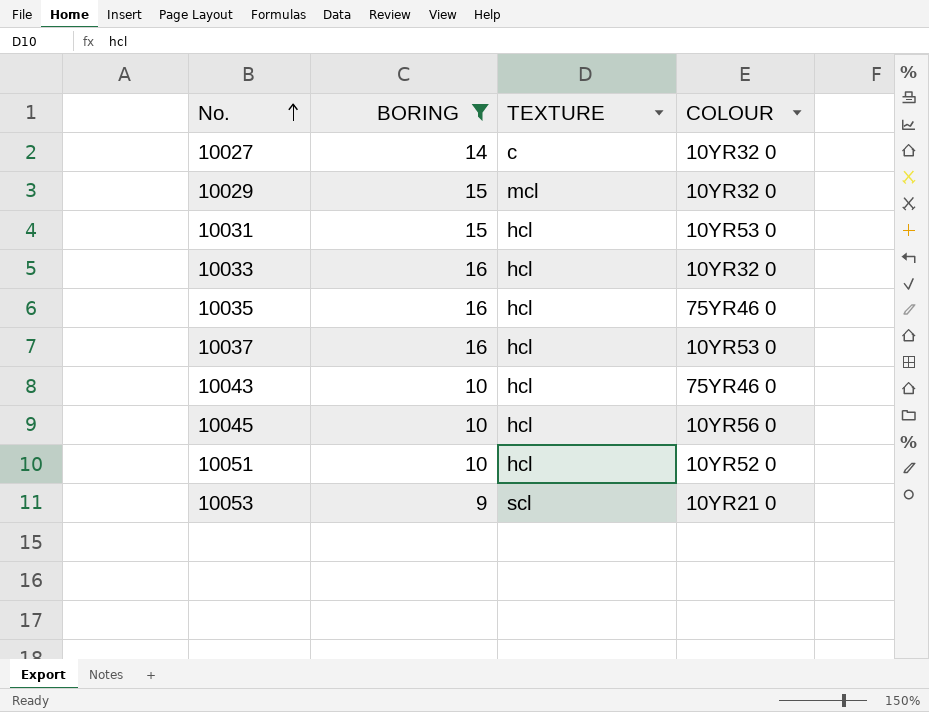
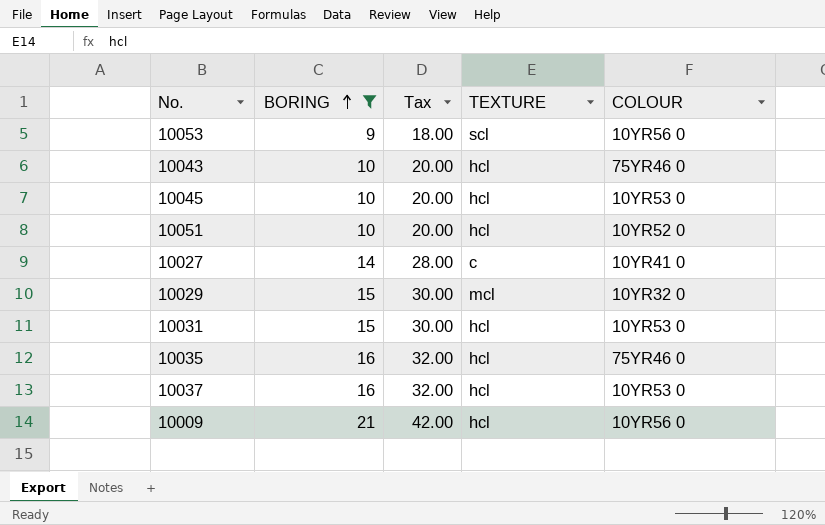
row order: No. ascending -> BORING ascending
column Tax | formula: none -> [BORING] * 2
row 10033: 16 | hcl | 10YR32 0 -> none
10053 | COLOUR: 10YR21 0 -> 10YR56 0
10045 | COLOUR: 10YR56 0 -> 10YR53 0
10027 | COLOUR: 10YR32 0 -> 10YR41 0
row 10009: none -> 21 | 42.00 | hcl | 10YR56 0

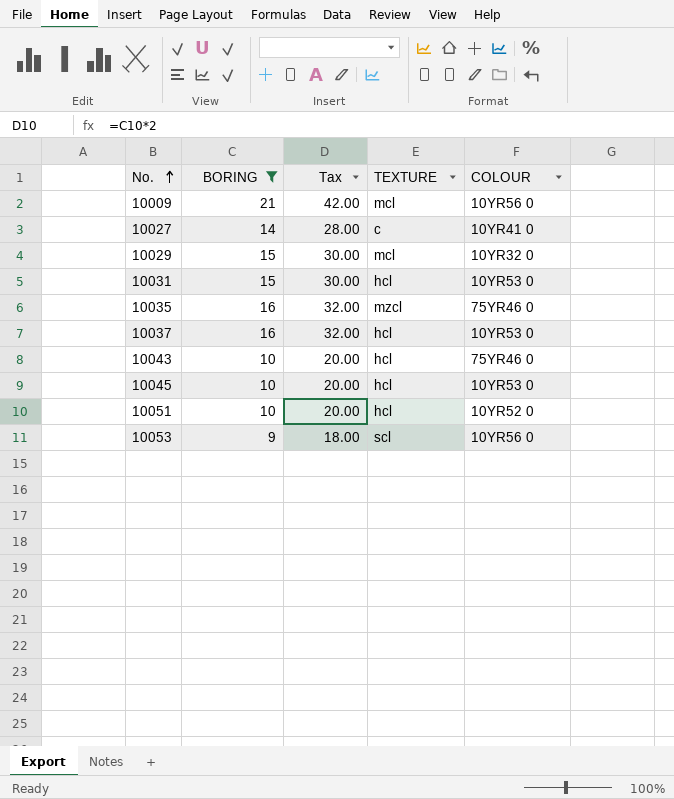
row order: BORING ascending -> No. ascending
10009 | TEXTURE: hcl -> mcl
10035 | TEXTURE: hcl -> mzcl

